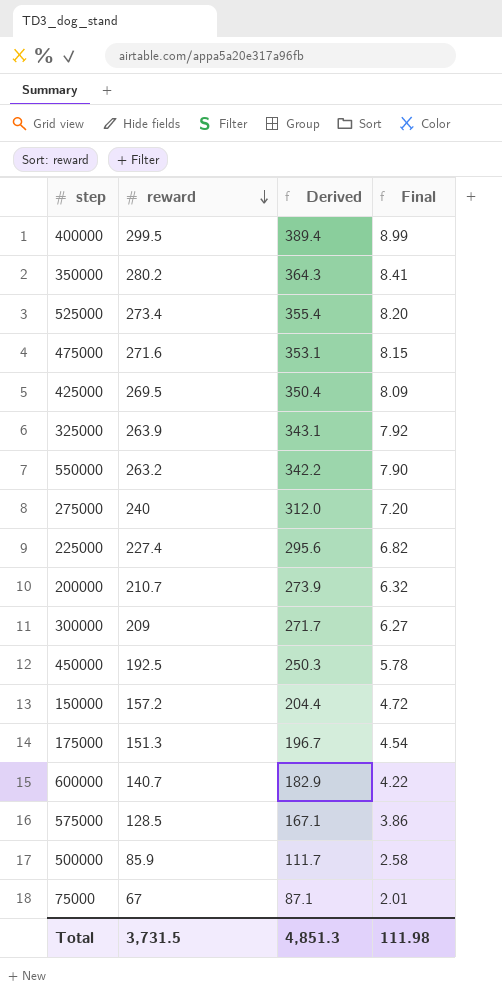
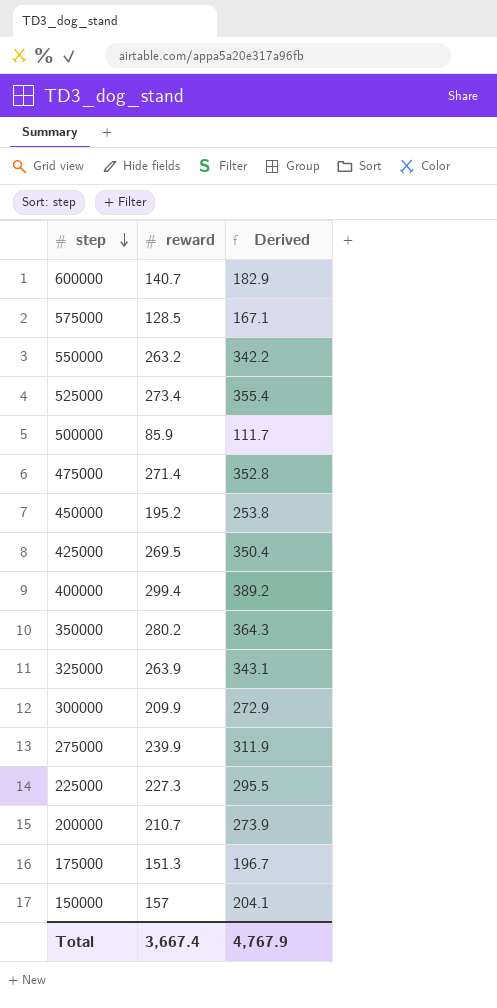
row order: reward descending -> step descending
column Final | formula: [reward] * 0.03 -> none
row 75000: 67 | 87.1 | 2.01 -> none
475000 | reward: 271.6 -> 271.4
475000 | Derived: 353.1 -> 352.8
450000 | reward: 192.5 -> 195.2
450000 | Derived: 250.3 -> 253.8
400000 | reward: 299.5 -> 299.4
400000 | Derived: 389.4 -> 389.2
300000 | reward: 209 -> 209.9
300000 | Derived: 271.7 -> 272.9
275000 | reward: 240 -> 239.9
275000 | Derived: 312.0 -> 311.9
225000 | reward: 227.4 -> 227.3
225000 | Derived: 295.6 -> 295.5
150000 | reward: 157.2 -> 157
150000 | Derived: 204.4 -> 204.1
Total | reward: 3,731.5 -> 3,667.4
Total | Derived: 4,851.3 -> 4,767.9

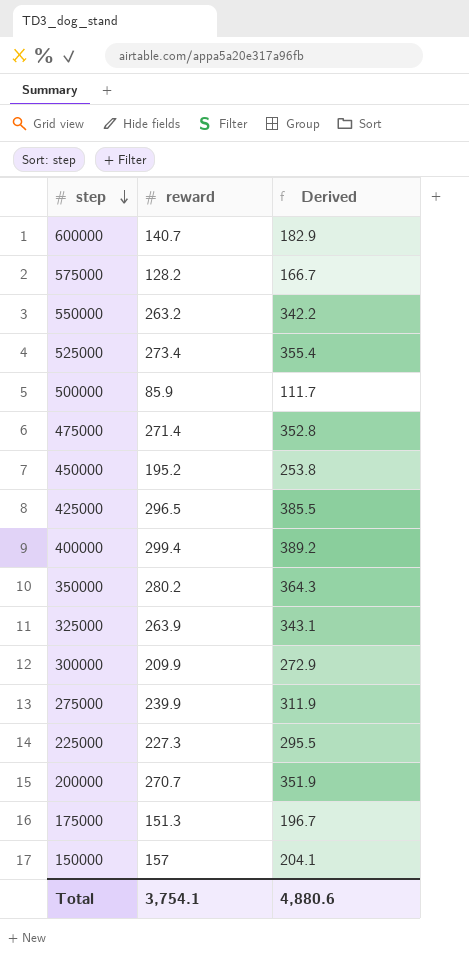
575000 | reward: 128.5 -> 128.2
575000 | Derived: 167.1 -> 166.7
425000 | reward: 269.5 -> 296.5
425000 | Derived: 350.4 -> 385.5
200000 | reward: 210.7 -> 270.7
200000 | Derived: 273.9 -> 351.9
Total | reward: 3,667.4 -> 3,754.1
Total | Derived: 4,767.9 -> 4,880.6

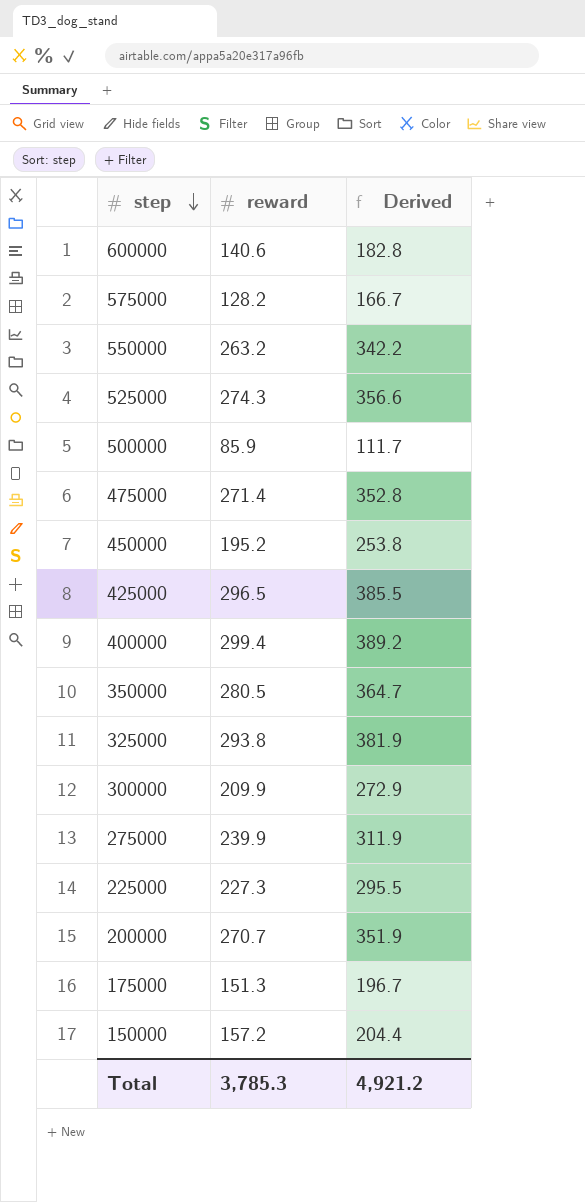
600000 | reward: 140.7 -> 140.6
600000 | Derived: 182.9 -> 182.8
525000 | reward: 273.4 -> 274.3
525000 | Derived: 355.4 -> 356.6
350000 | reward: 280.2 -> 280.5
350000 | Derived: 364.3 -> 364.7
325000 | reward: 263.9 -> 293.8
325000 | Derived: 343.1 -> 381.9
150000 | reward: 157 -> 157.2
150000 | Derived: 204.1 -> 204.4
Total | reward: 3,754.1 -> 3,785.3
Total | Derived: 4,880.6 -> 4,921.2

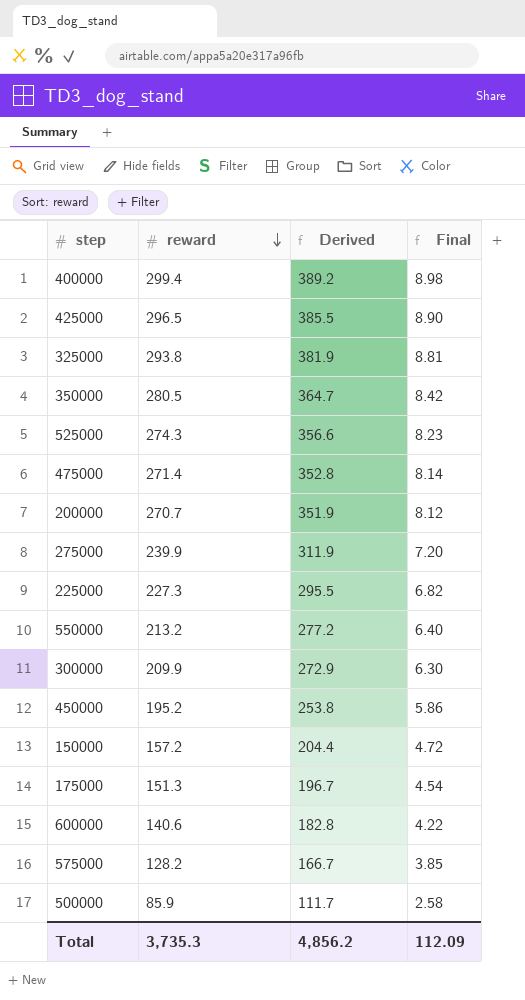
row order: step descending -> reward descending
column Final | formula: none -> [reward] * 0.03
550000 | reward: 263.2 -> 213.2
550000 | Derived: 342.2 -> 277.2
Total | reward: 3,785.3 -> 3,735.3
Total | Derived: 4,921.2 -> 4,856.2

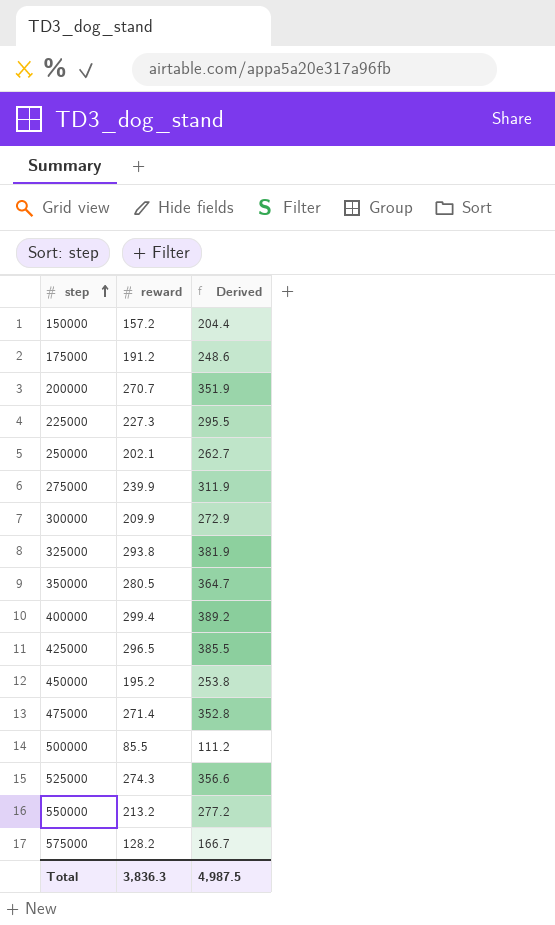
row order: reward descending -> step ascending
column Final | formula: [reward] * 0.03 -> none
row 600000: 140.6 | 182.8 | 4.22 -> none
175000 | reward: 151.3 -> 191.2
175000 | Derived: 196.7 -> 248.6
row 250000: none -> 202.1 | 262.7
500000 | reward: 85.9 -> 85.5
500000 | Derived: 111.7 -> 111.2
Total | reward: 3,735.3 -> 3,836.3
Total | Derived: 4,856.2 -> 4,987.5

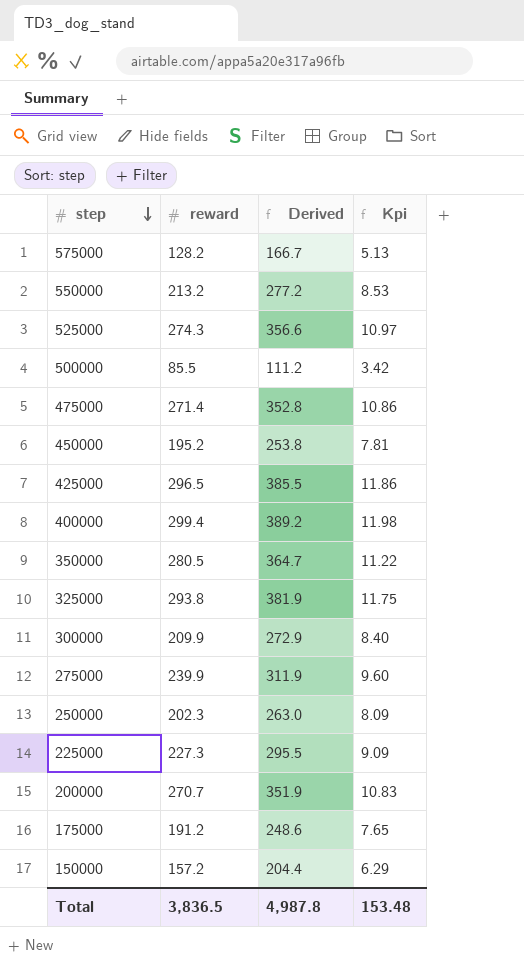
row order: step ascending -> step descending
column Kpi | formula: none -> [reward] * 0.04
250000 | reward: 202.1 -> 202.3
250000 | Derived: 262.7 -> 263.0
Total | reward: 3,836.3 -> 3,836.5
Total | Derived: 4,987.5 -> 4,987.8

